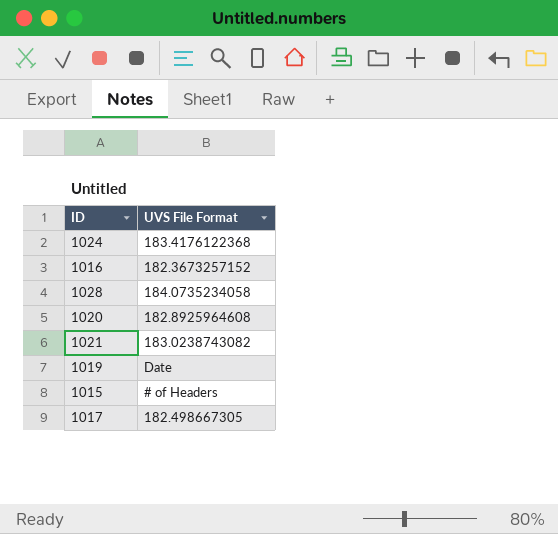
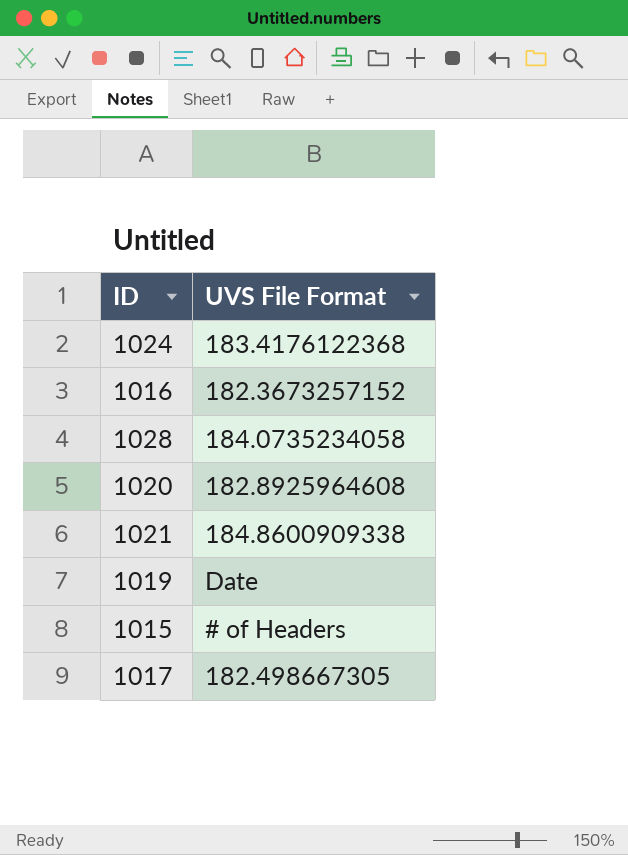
1021 | UVS File Format: 183.0238743082 -> 184.8600909338

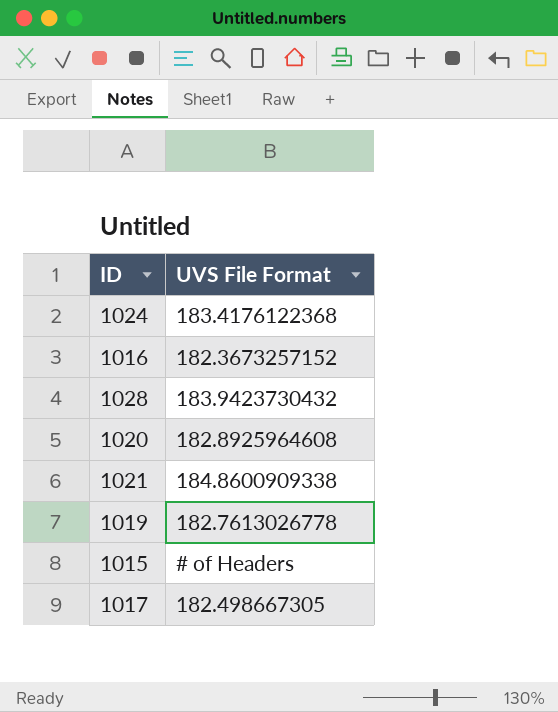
1028 | UVS File Format: 184.0735234058 -> 183.9423730432
1019 | UVS File Format: Date -> 182.7613026778

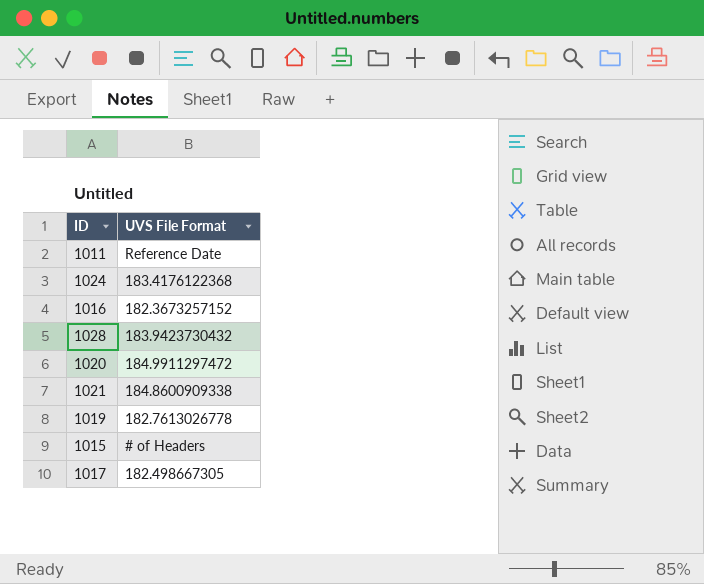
row 1011: none -> Reference Date
1020 | UVS File Format: 182.8925964608 -> 184.9911297472

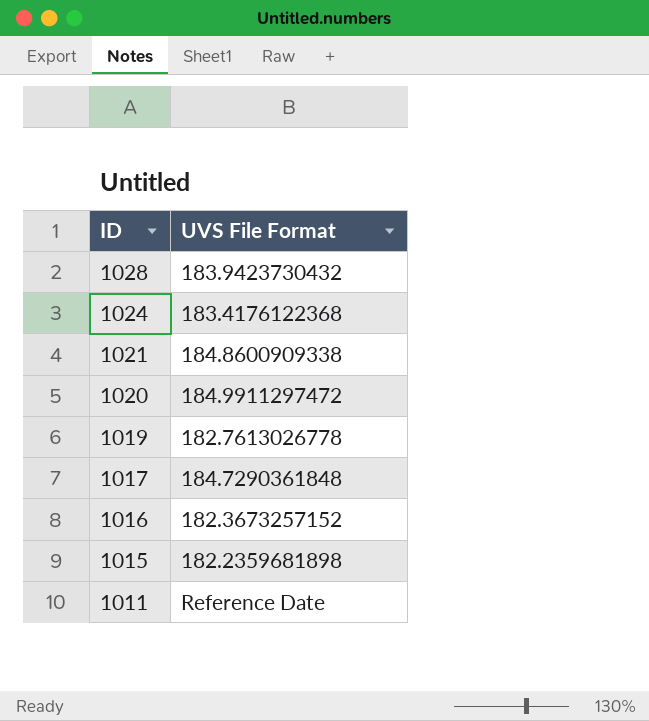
row order: none -> ID descending
1017 | UVS File Format: 182.498667305 -> 184.7290361848
1015 | UVS File Format: # of Headers -> 182.2359681898

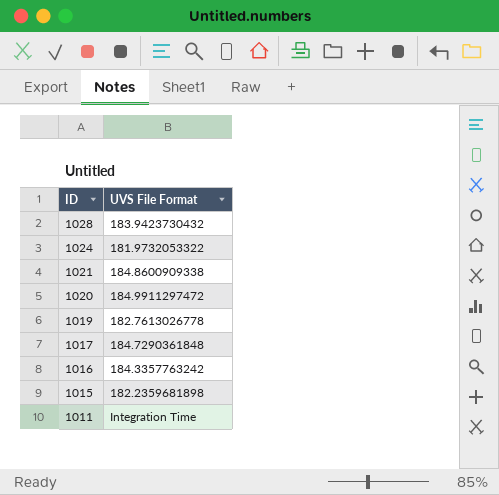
1024 | UVS File Format: 183.4176122368 -> 181.9732053322
1016 | UVS File Format: 182.3673257152 -> 184.3357763242
1011 | UVS File Format: Reference Date -> Integration Time

